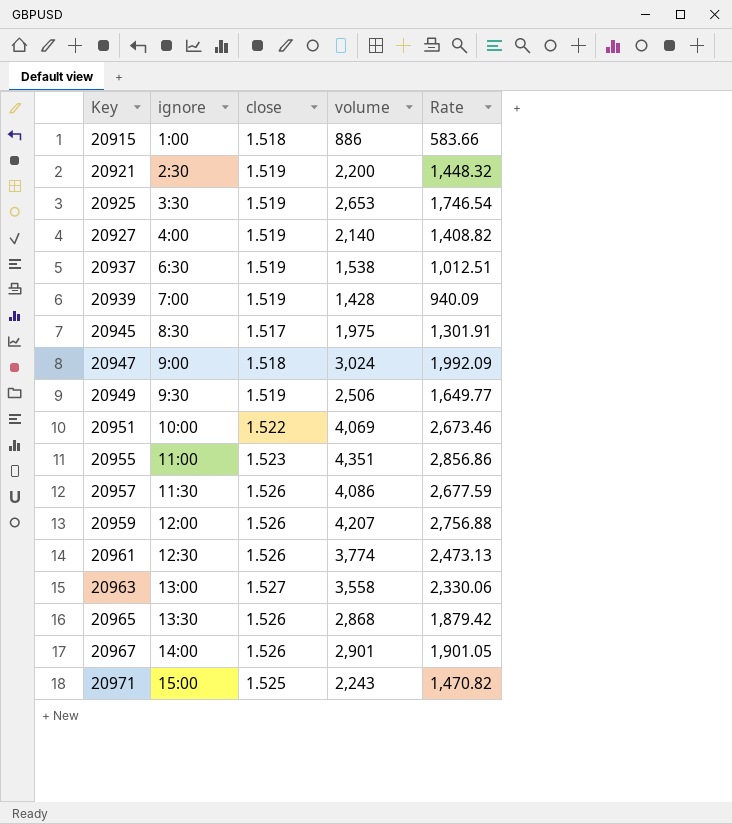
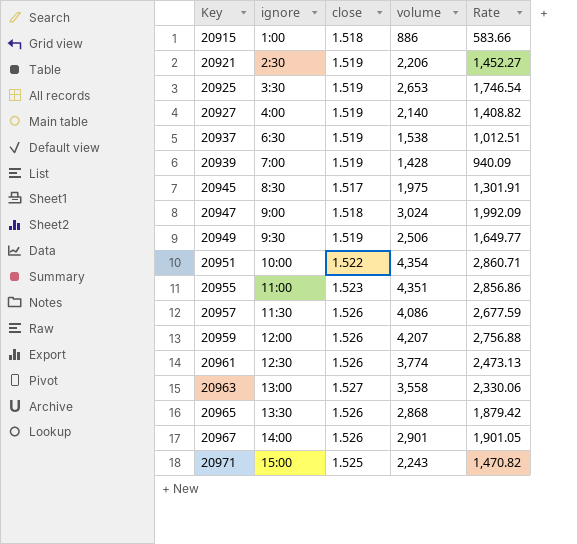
20921 | volume: 2,200 -> 2,206
20921 | Rate: 1,448.32 -> 1,452.27
20951 | volume: 4,069 -> 4,354
20951 | Rate: 2,673.46 -> 2,860.71

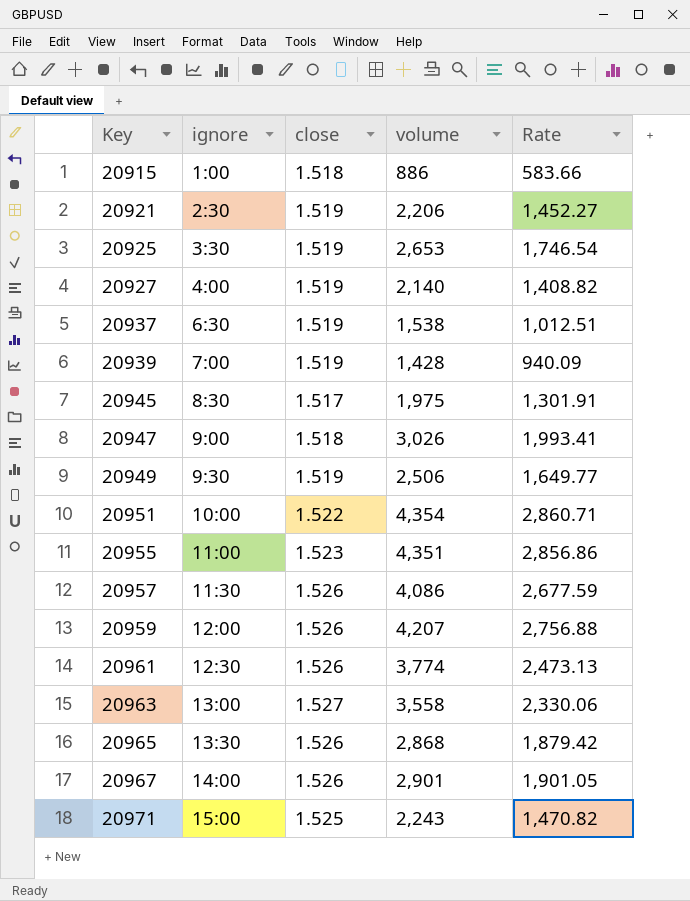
20947 | volume: 3,024 -> 3,026
20947 | Rate: 1,992.09 -> 1,993.41

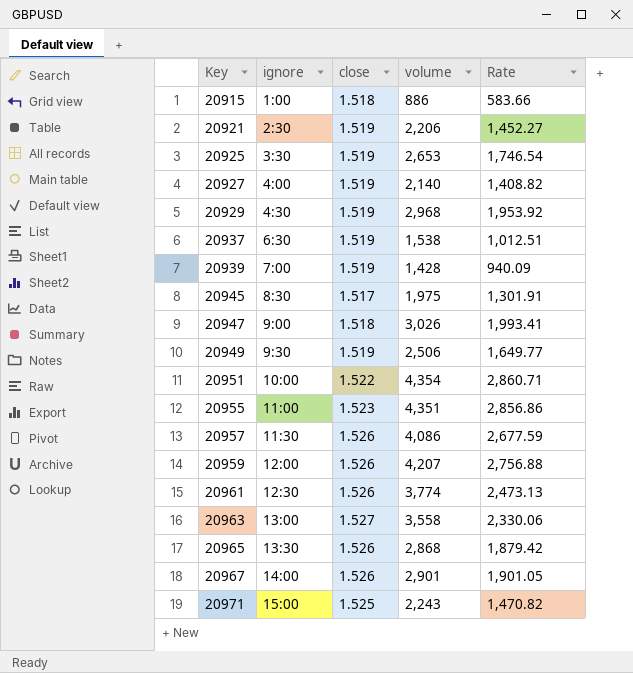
row 20929: none -> 4:30 | 1.519 | 2,968 | 1,953.92

